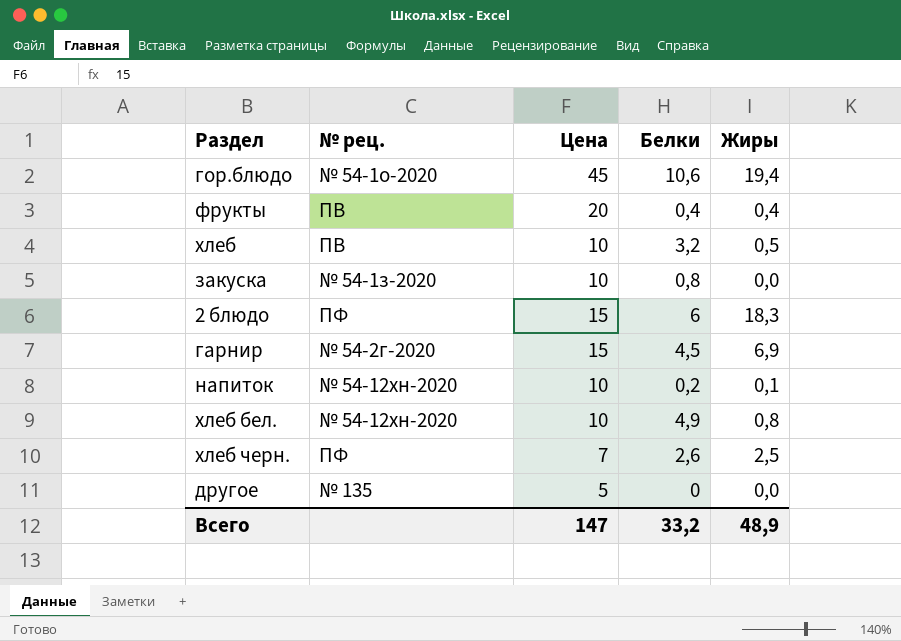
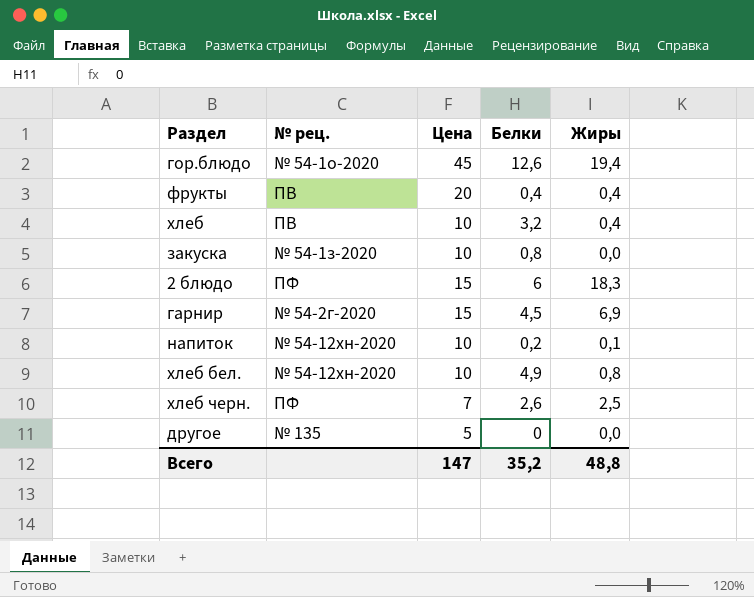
гор.блюдо | Белки: 10,6 -> 12,6
хлеб | Жиры: 0,5 -> 0,4
Всего | Белки: 33,2 -> 35,2
Всего | Жиры: 48,9 -> 48,8

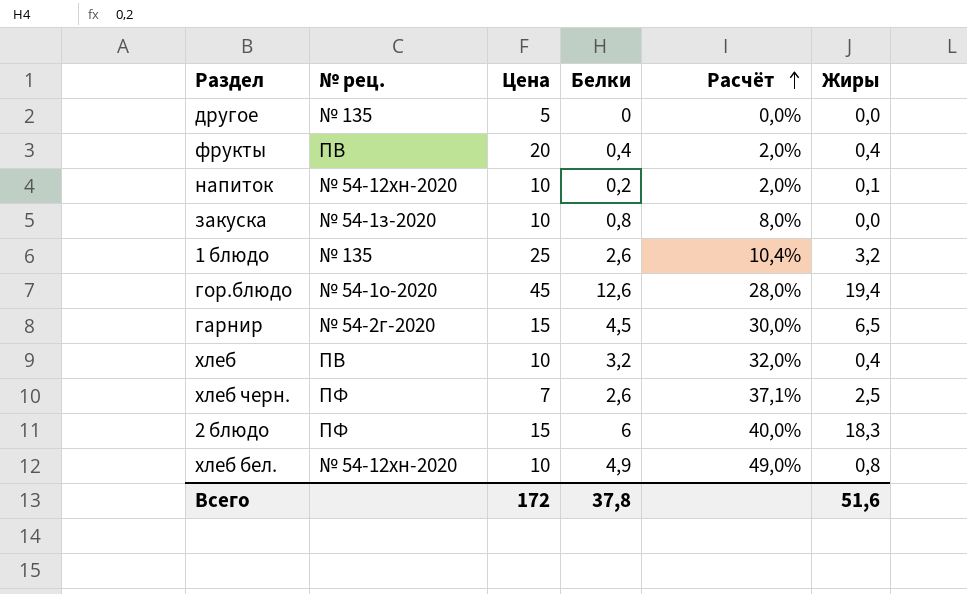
row order: none -> Расчёт ascending
column Расчёт | formula: none -> [Белки] / [Цена]
row 1 блюдо: none -> № 135 | 25 | 2,6 | 10,4% | 3,2
гарнир | Жиры: 6,9 -> 6,5
Всего | Цена: 147 -> 172
Всего | Белки: 35,2 -> 37,8
Всего | Жиры: 48,8 -> 51,6

